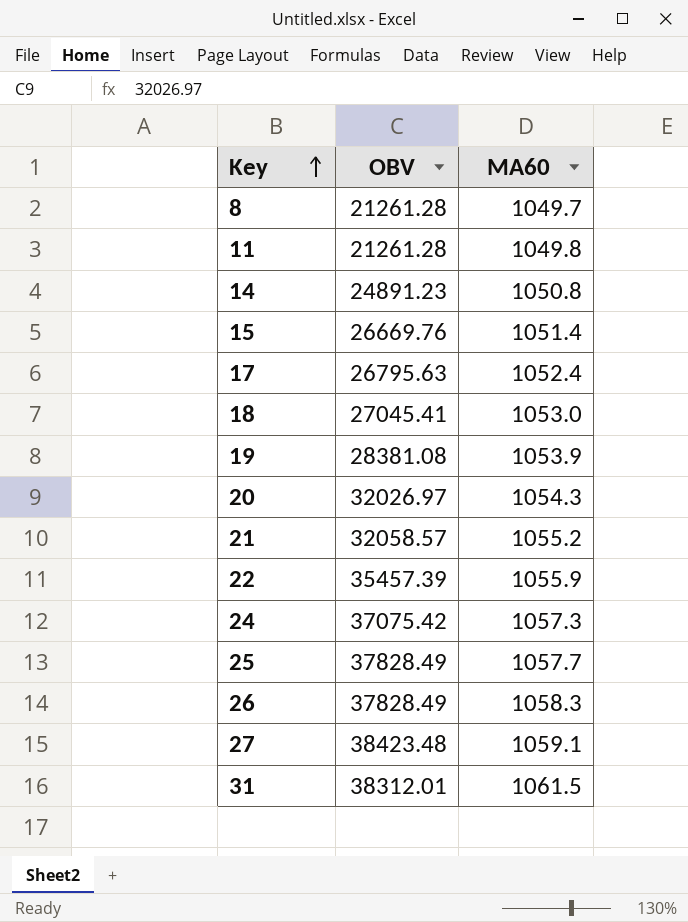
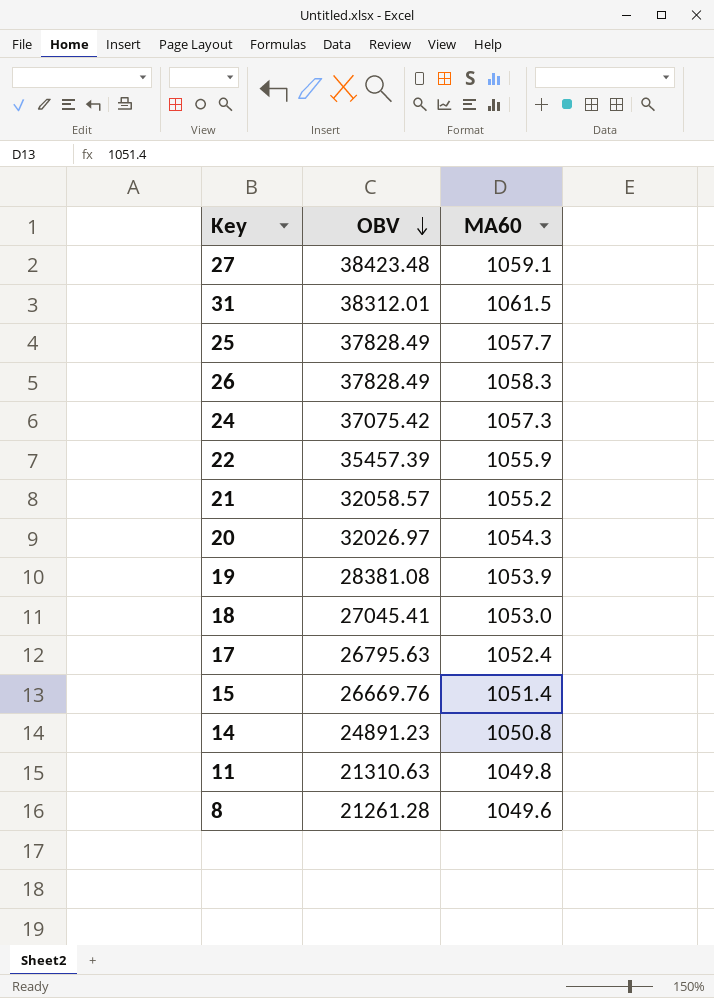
row order: Key ascending -> OBV descending
11 | OBV: 21261.28 -> 21310.63
8 | MA60: 1049.7 -> 1049.6

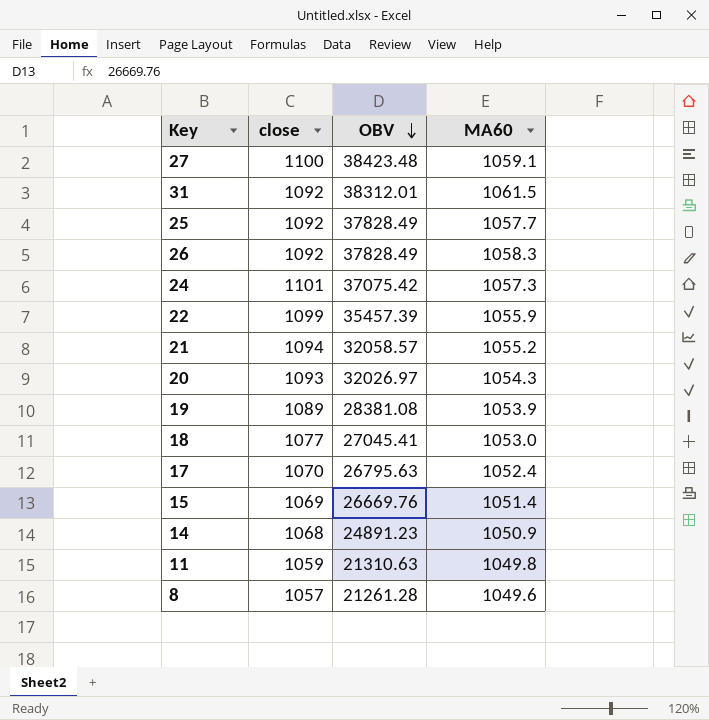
column close | position: none -> 2
14 | MA60: 1050.8 -> 1050.9

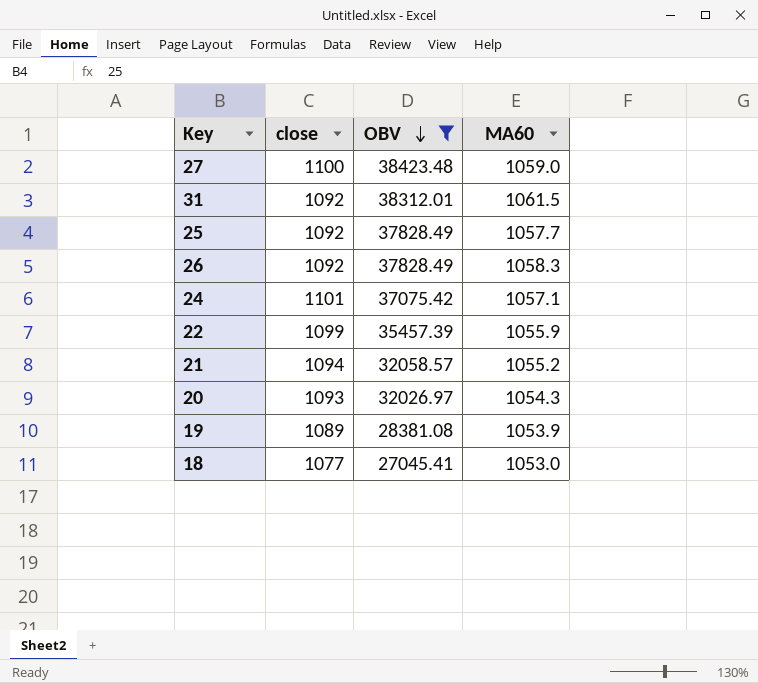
filter: none -> OBV >= 27045.41
27 | MA60: 1059.1 -> 1059.0
24 | MA60: 1057.3 -> 1057.1

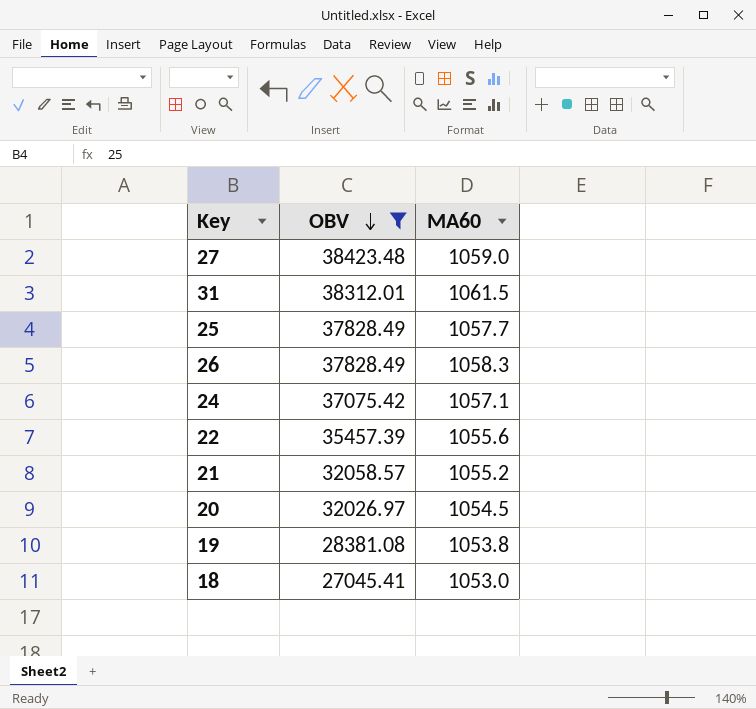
column close | position: 2 -> none
22 | MA60: 1055.9 -> 1055.6
20 | MA60: 1054.3 -> 1054.5
19 | MA60: 1053.9 -> 1053.8

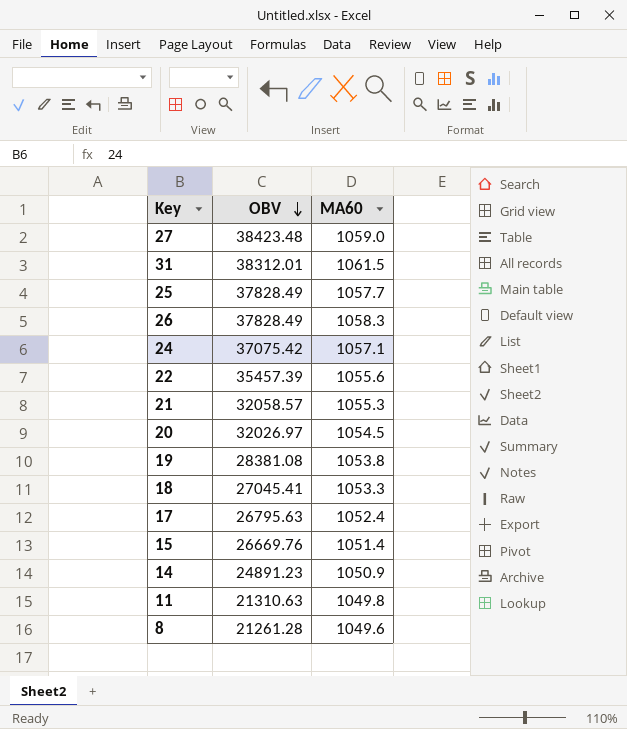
filter: OBV >= 27045.41 -> none
21 | MA60: 1055.2 -> 1055.3
18 | MA60: 1053.0 -> 1053.3

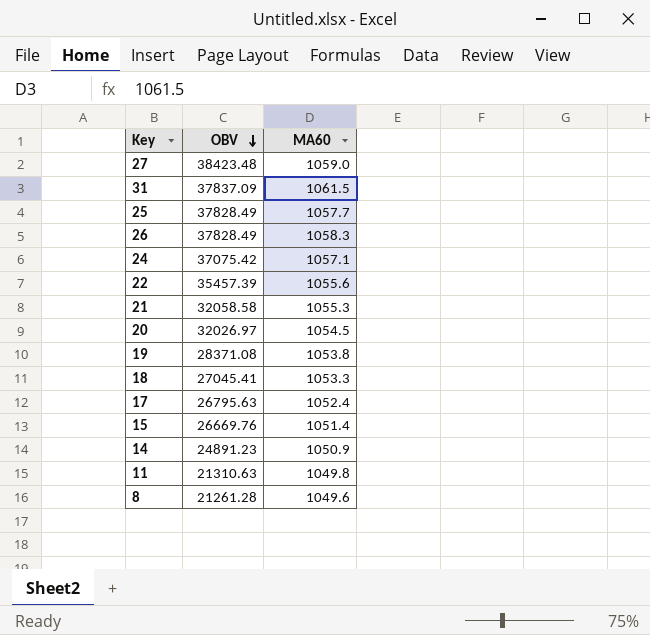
31 | OBV: 38312.01 -> 37837.09
21 | OBV: 32058.57 -> 32058.58
19 | OBV: 28381.08 -> 28371.08

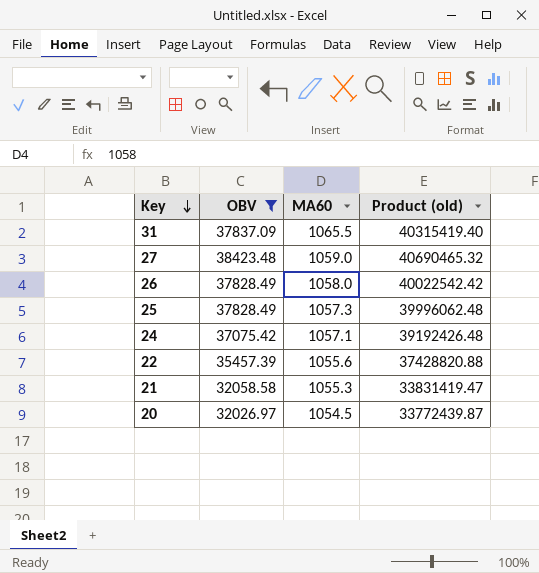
filter: none -> OBV >= 32026.97
row order: OBV descending -> Key descending
column Product (old) | formula: none -> [OBV] * [MA60]
31 | MA60: 1061.5 -> 1065.5
26 | MA60: 1058.3 -> 1058.0
25 | MA60: 1057.7 -> 1057.3

